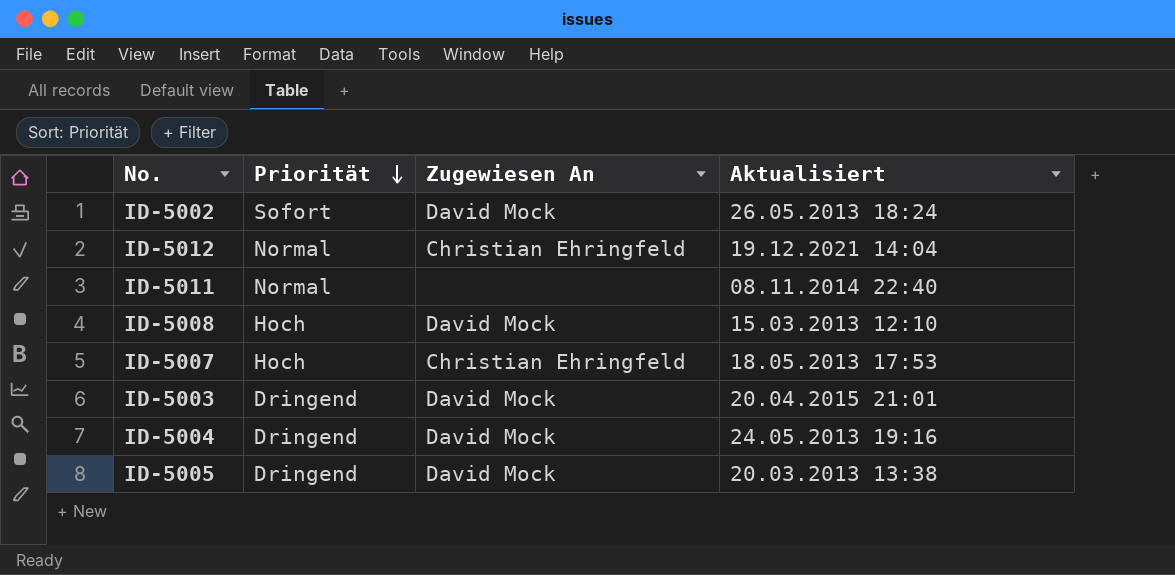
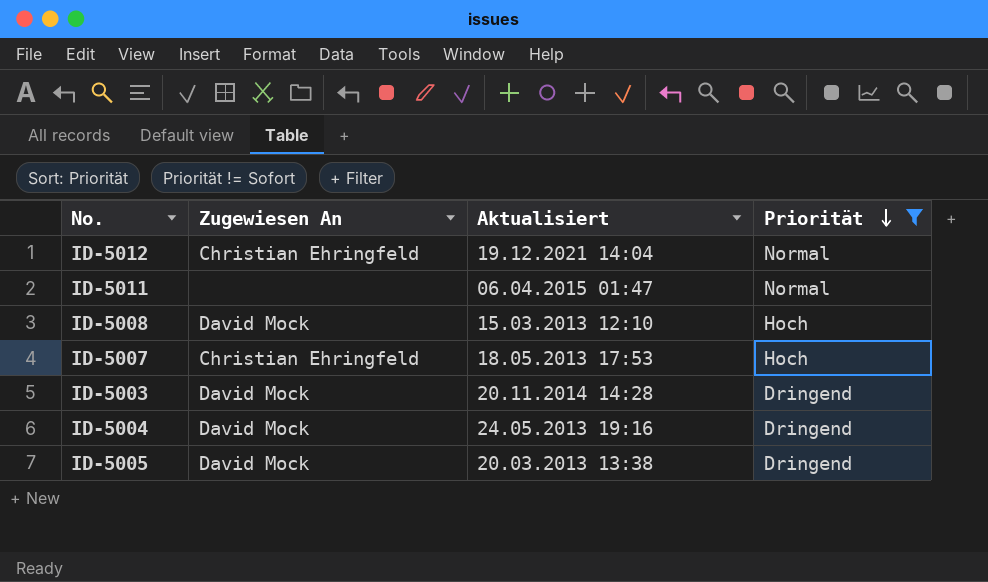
filter: none -> Priorität != Sofort
column Priorität | position: 2 -> 4
ID-5011 | Aktualisiert: 08.11.2014 22:40 -> 06.04.2015 01:47
ID-5003 | Aktualisiert: 20.04.2015 21:01 -> 20.11.2014 14:28

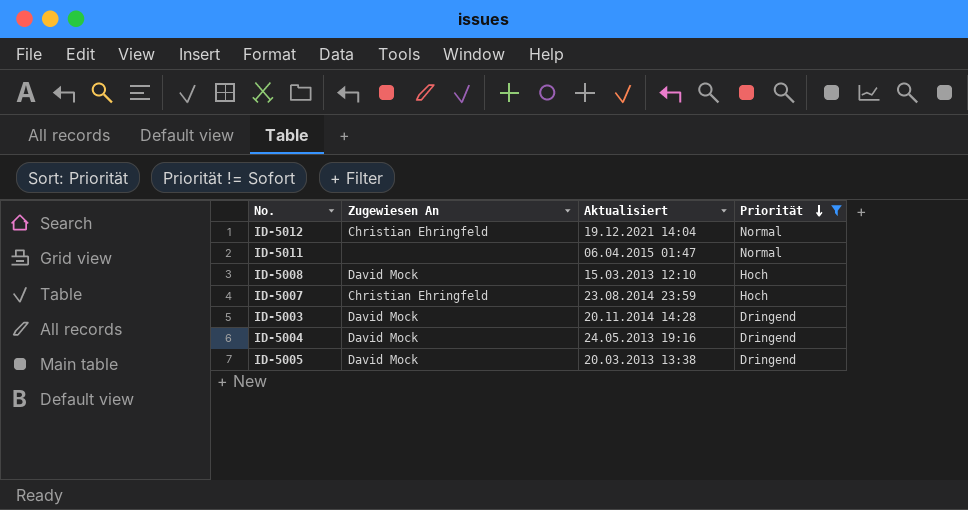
ID-5007 | Aktualisiert: 18.05.2013 17:53 -> 23.08.2014 23:59

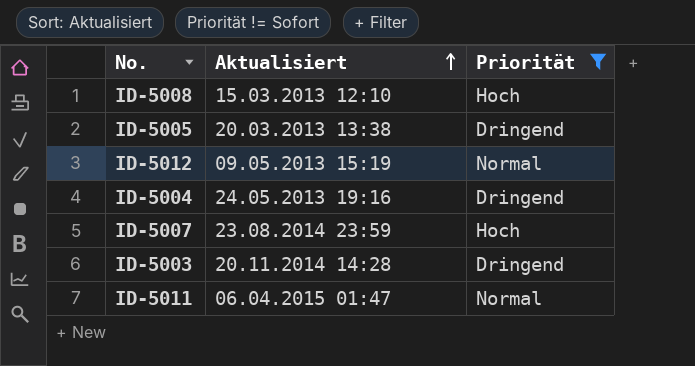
row order: Priorität descending -> Aktualisiert ascending
column Zugewiesen An | position: 2 -> none
ID-5012 | Aktualisiert: 19.12.2021 14:04 -> 09.05.2013 15:19

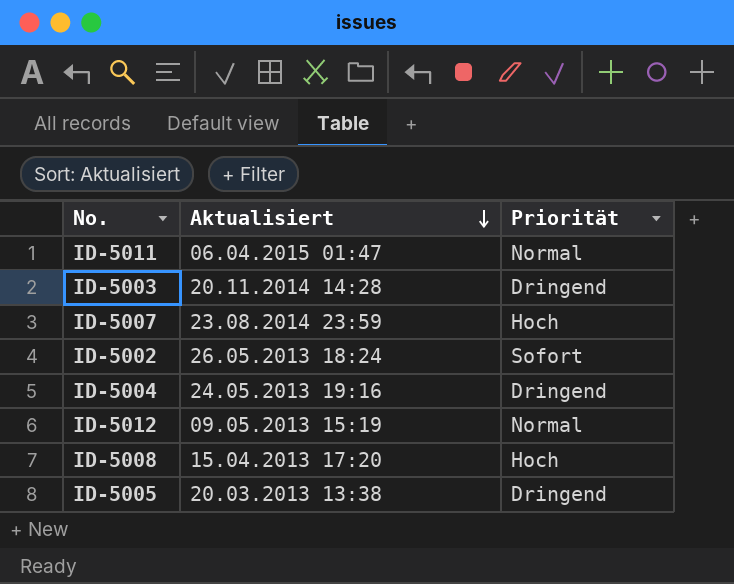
filter: Priorität != Sofort -> none
row order: Aktualisiert ascending -> Aktualisiert descending
ID-5008 | Aktualisiert: 15.03.2013 12:10 -> 15.04.2013 17:20

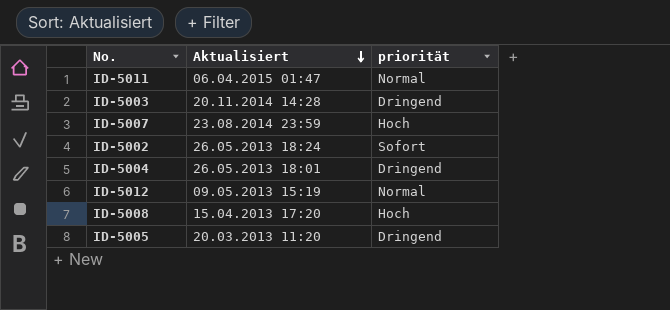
column name: Priorität -> priorität
ID-5004 | Aktualisiert: 24.05.2013 19:16 -> 26.05.2013 18:01
ID-5005 | Aktualisiert: 20.03.2013 13:38 -> 20.03.2013 11:20

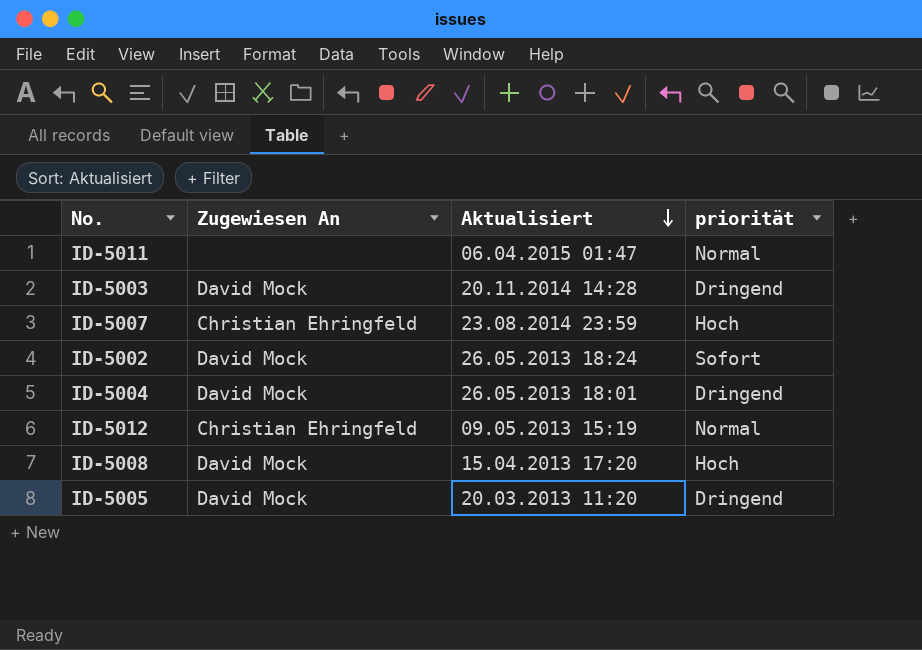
column Zugewiesen An | position: none -> 2

